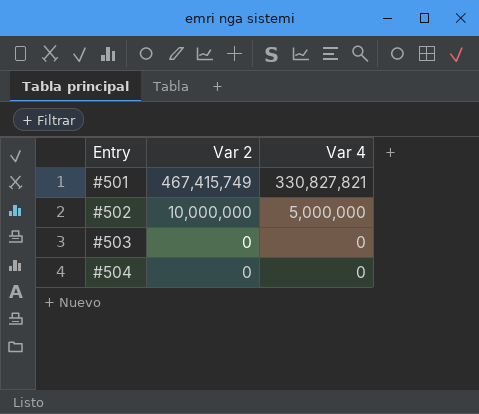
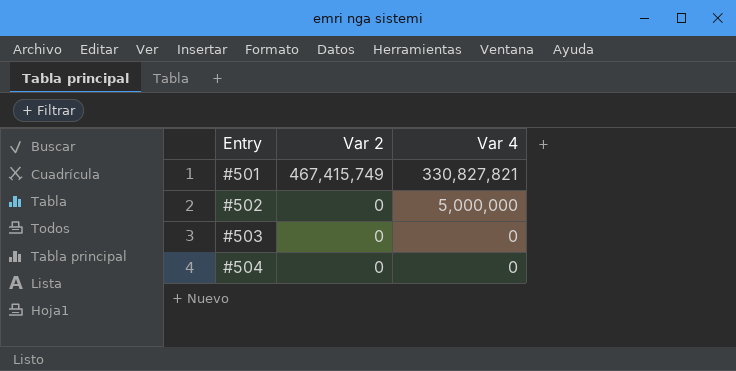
#502 | Var 2: 10,000,000 -> 0

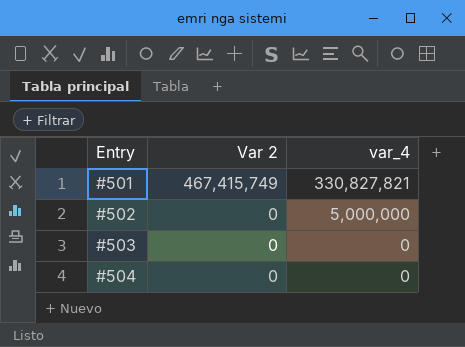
column name: Var 4 -> var_4

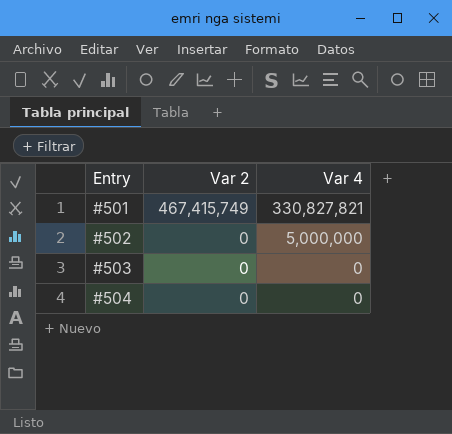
column name: var_4 -> Var 4

